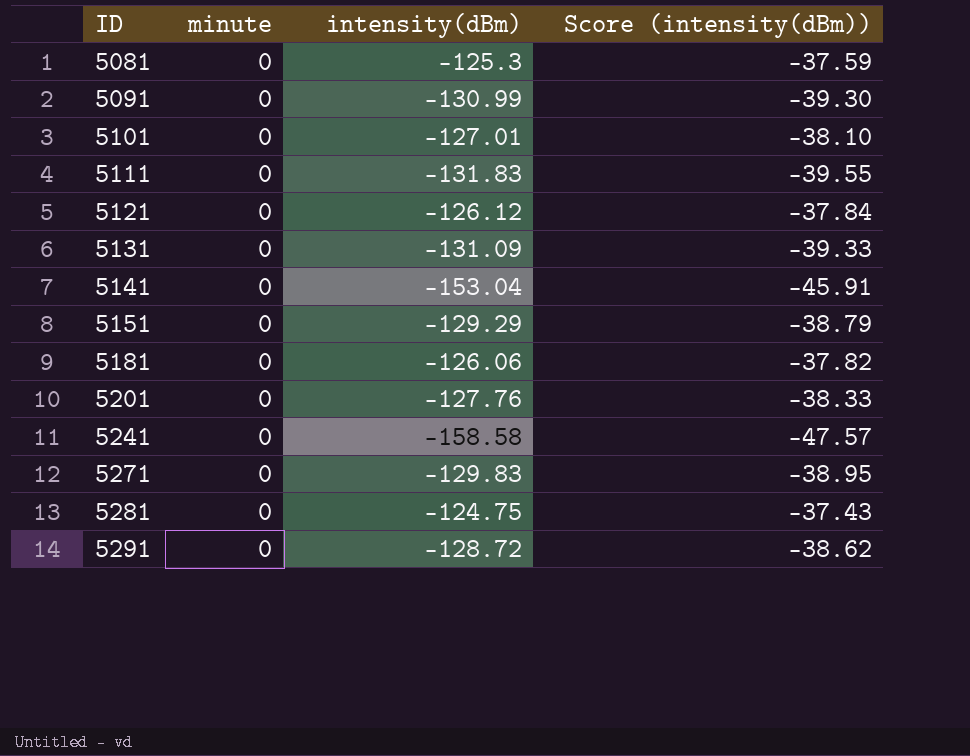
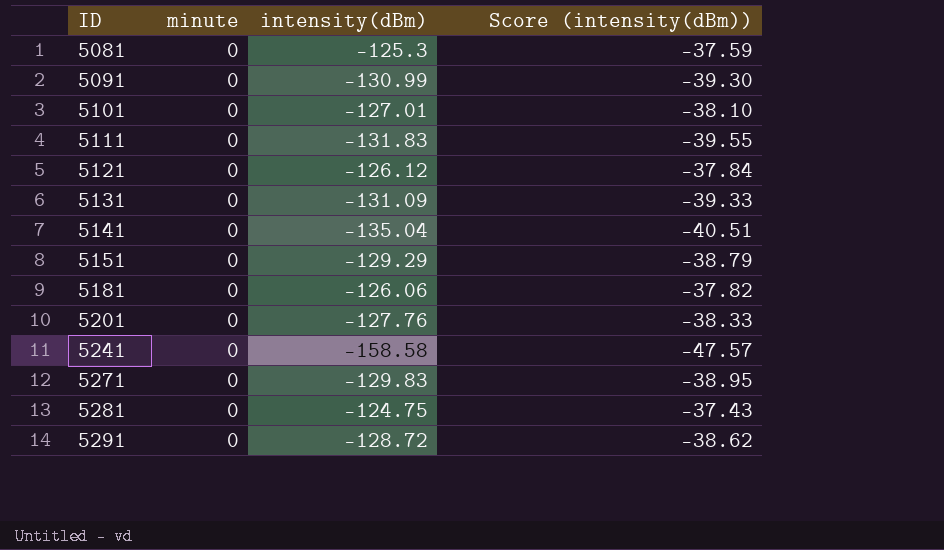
5141 | intensity(dBm): -153.04 -> -135.04
5141 | Score (intensity(dBm)): -45.91 -> -40.51

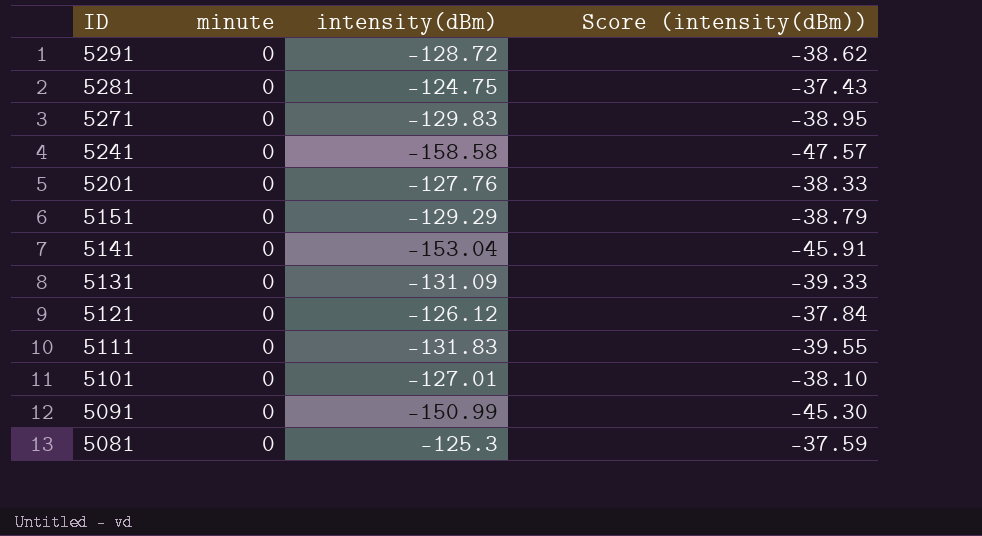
row order: ID ascending -> ID descending
row 5181: 0 | -126.06 | -37.82 -> none
5141 | intensity(dBm): -135.04 -> -153.04
5141 | Score (intensity(dBm)): -40.51 -> -45.91
5091 | intensity(dBm): -130.99 -> -150.99
5091 | Score (intensity(dBm)): -39.30 -> -45.30

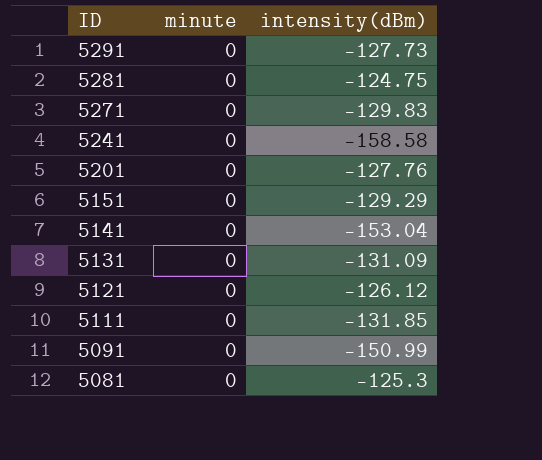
column Score (intensity(dBm)) | formula: [intensity(dBm)] * 0.3 -> none
row 5101: 0 | -127.01 | -38.10 -> none
5291 | intensity(dBm): -128.72 -> -127.73
5111 | intensity(dBm): -131.83 -> -131.85

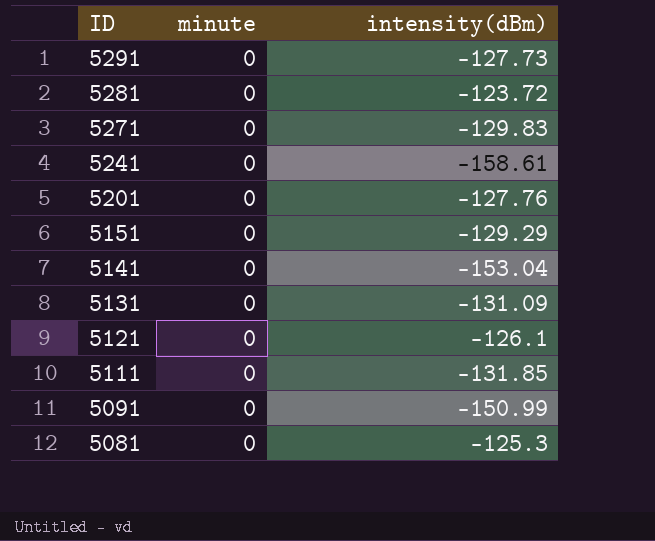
5281 | intensity(dBm): -124.75 -> -123.72
5241 | intensity(dBm): -158.58 -> -158.61
5121 | intensity(dBm): -126.12 -> -126.1

